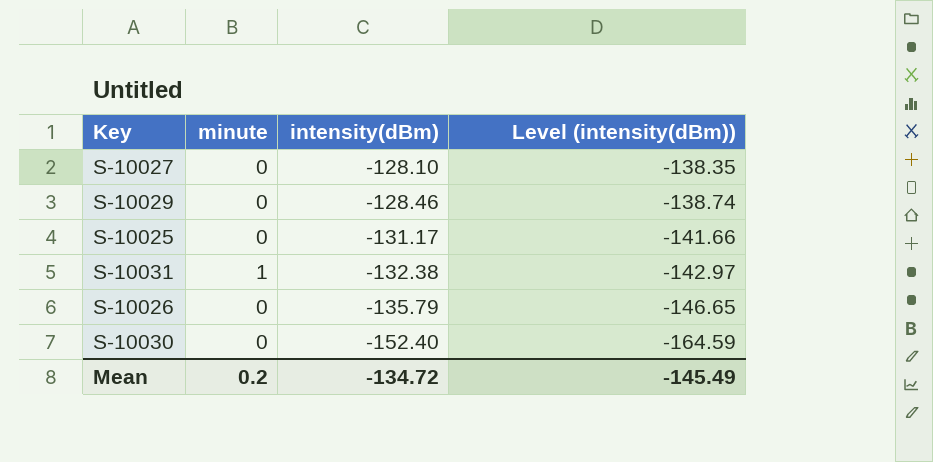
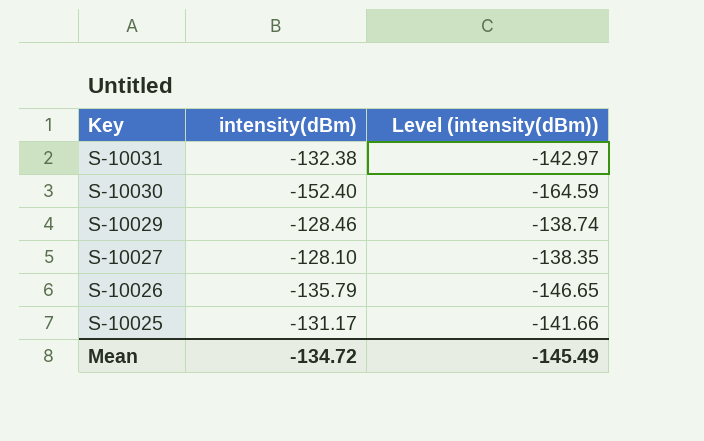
row order: intensity(dBm) descending -> Key descending
column minute | position: 2 -> none

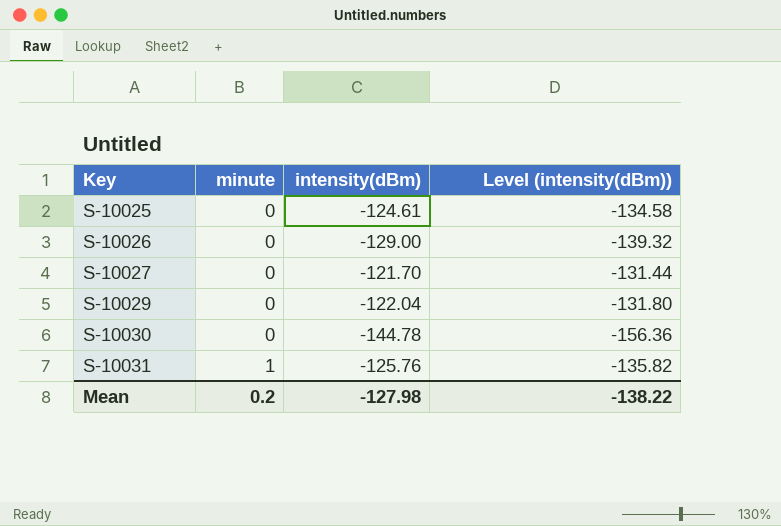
row order: Key descending -> Key ascending
column minute | position: none -> 2
S-10025 | intensity(dBm): -131.17 -> -124.61
S-10025 | Level (intensity(dBm)): -141.66 -> -134.58
S-10026 | intensity(dBm): -135.79 -> -129.00
S-10026 | Level (intensity(dBm)): -146.65 -> -139.32
S-10027 | intensity(dBm): -128.10 -> -121.70
S-10027 | Level (intensity(dBm)): -138.35 -> -131.44
S-10029 | intensity(dBm): -128.46 -> -122.04
S-10029 | Level (intensity(dBm)): -138.74 -> -131.80
S-10030 | intensity(dBm): -152.40 -> -144.78
S-10030 | Level (intensity(dBm)): -164.59 -> -156.36
S-10031 | intensity(dBm): -132.38 -> -125.76
S-10031 | Level (intensity(dBm)): -142.97 -> -135.82
Mean | intensity(dBm): -134.72 -> -127.98
Mean | Level (intensity(dBm)): -145.49 -> -138.22

